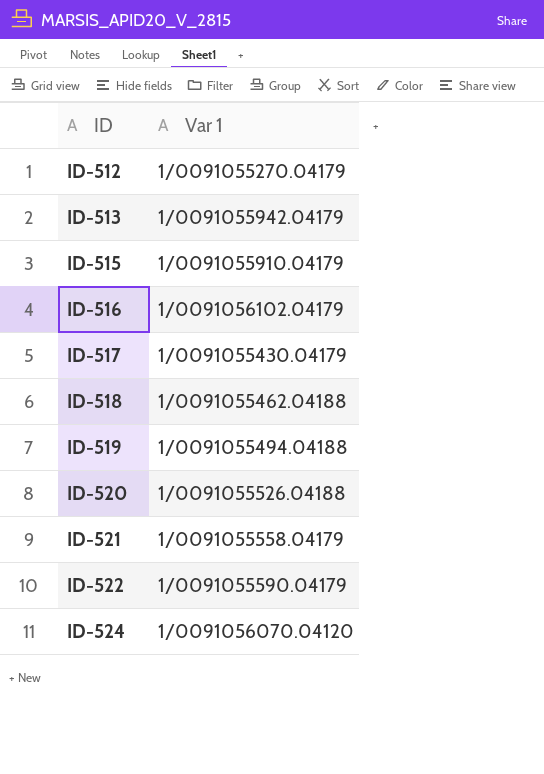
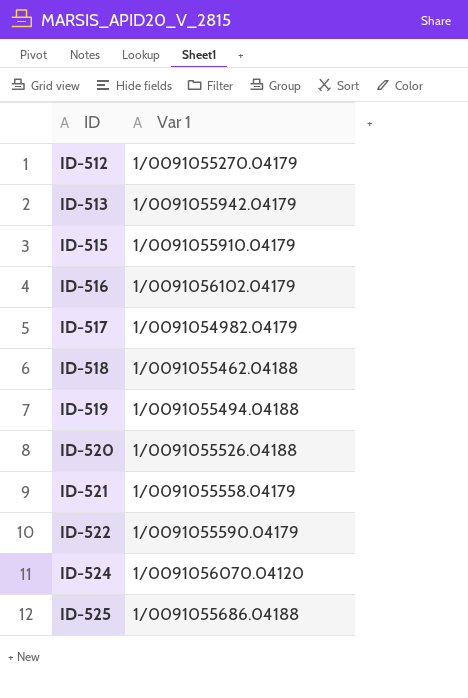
ID-517 | Var 1: 1/0091055430.04179 -> 1/0091054982.04179
row ID-525: none -> 1/0091055686.04188

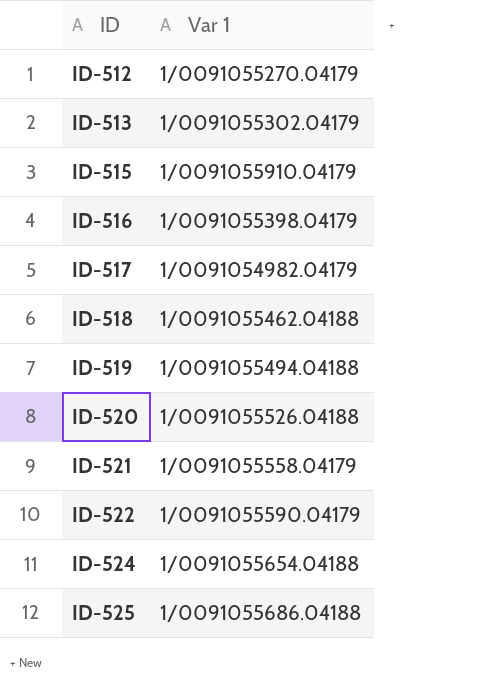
ID-513 | Var 1: 1/0091055942.04179 -> 1/0091055302.04179
ID-516 | Var 1: 1/0091056102.04179 -> 1/0091055398.04179
ID-524 | Var 1: 1/0091056070.04120 -> 1/0091055654.04188

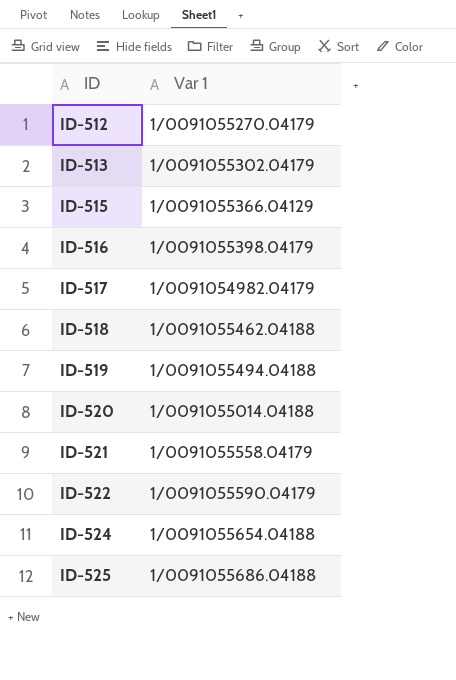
ID-515 | Var 1: 1/0091055910.04179 -> 1/0091055366.04129
ID-520 | Var 1: 1/0091055526.04188 -> 1/0091055014.04188

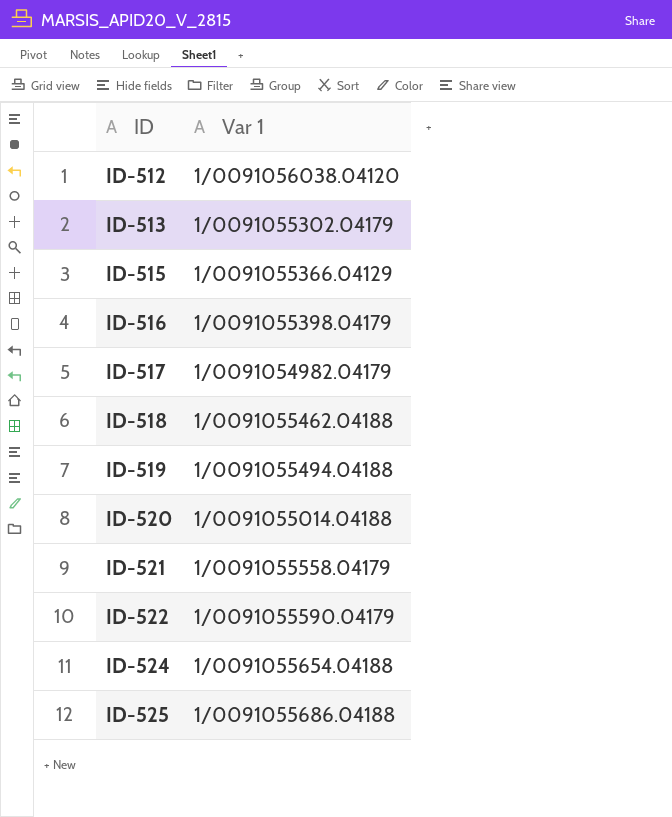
ID-512 | Var 1: 1/0091055270.04179 -> 1/0091056038.04120

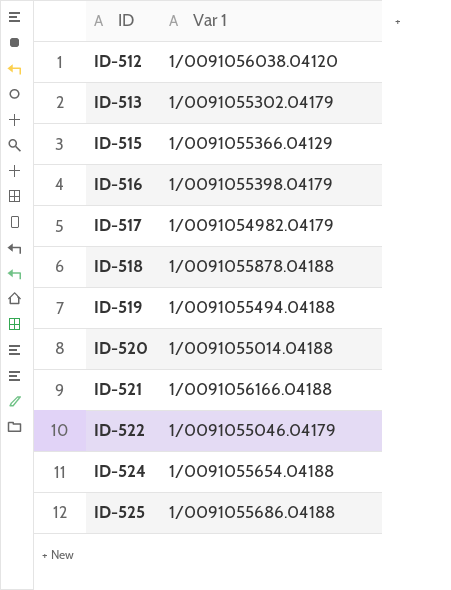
ID-518 | Var 1: 1/0091055462.04188 -> 1/0091055878.04188
ID-521 | Var 1: 1/0091055558.04179 -> 1/0091056166.04188
ID-522 | Var 1: 1/0091055590.04179 -> 1/0091055046.04179

